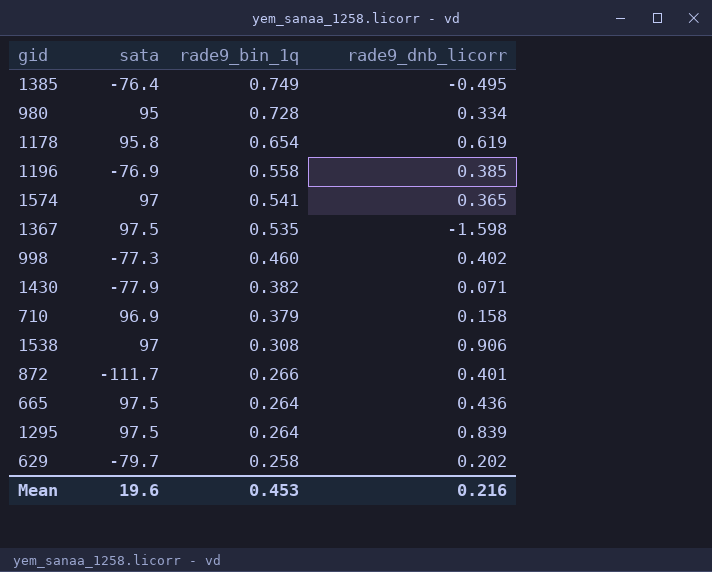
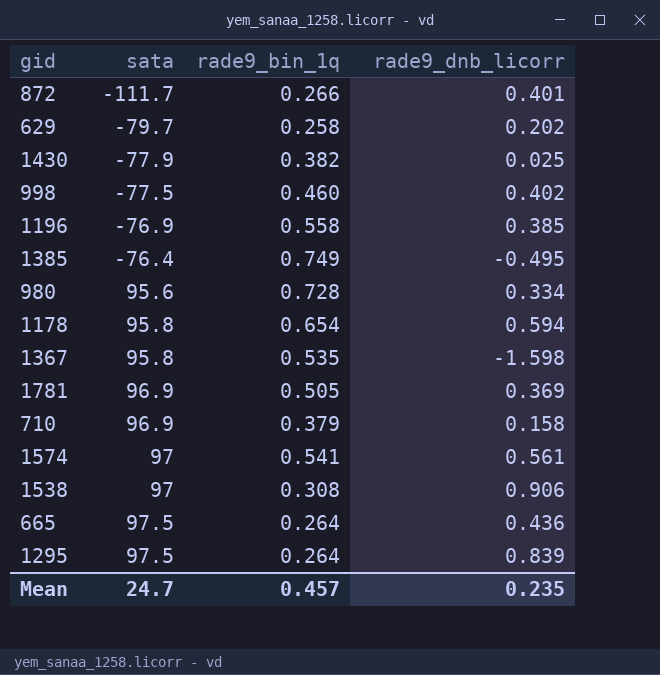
row order: rade9_bin_1q descending -> sata ascending
1430 | rade9_dnb_licorr: 0.071 -> 0.025
998 | sata: -77.3 -> -77.5
980 | sata: 95 -> 95.6
1178 | rade9_dnb_licorr: 0.619 -> 0.594
1367 | sata: 97.5 -> 95.8
row 1781: none -> 96.9 | 0.505 | 0.369
1574 | rade9_dnb_licorr: 0.365 -> 0.561
Mean | sata: 19.6 -> 24.7
Mean | rade9_bin_1q: 0.453 -> 0.457
Mean | rade9_dnb_licorr: 0.216 -> 0.235

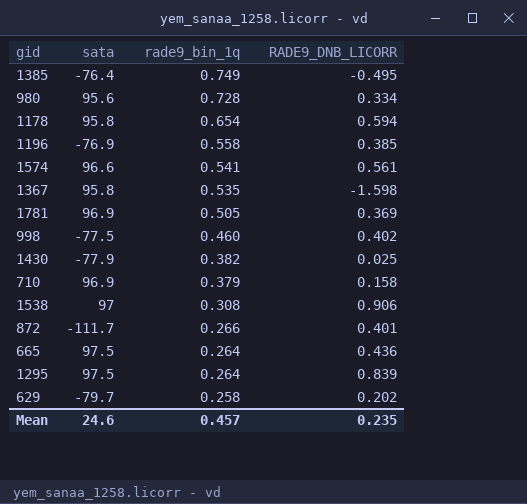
row order: sata ascending -> rade9_bin_1q descending
column name: rade9_dnb_licorr -> RADE9_DNB_LICORR
1574 | sata: 97 -> 96.6
Mean | sata: 24.7 -> 24.6

